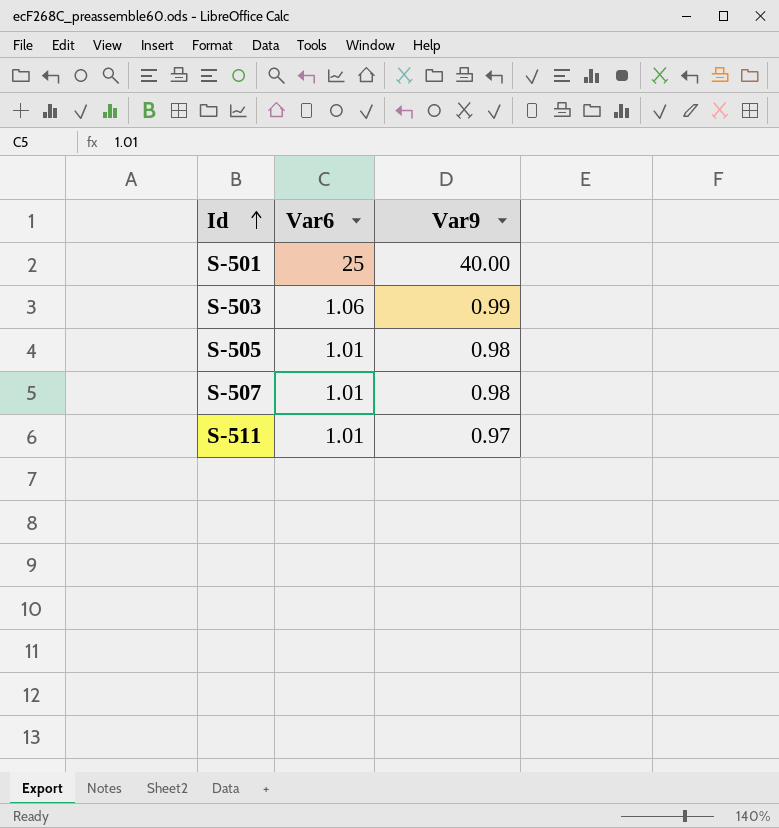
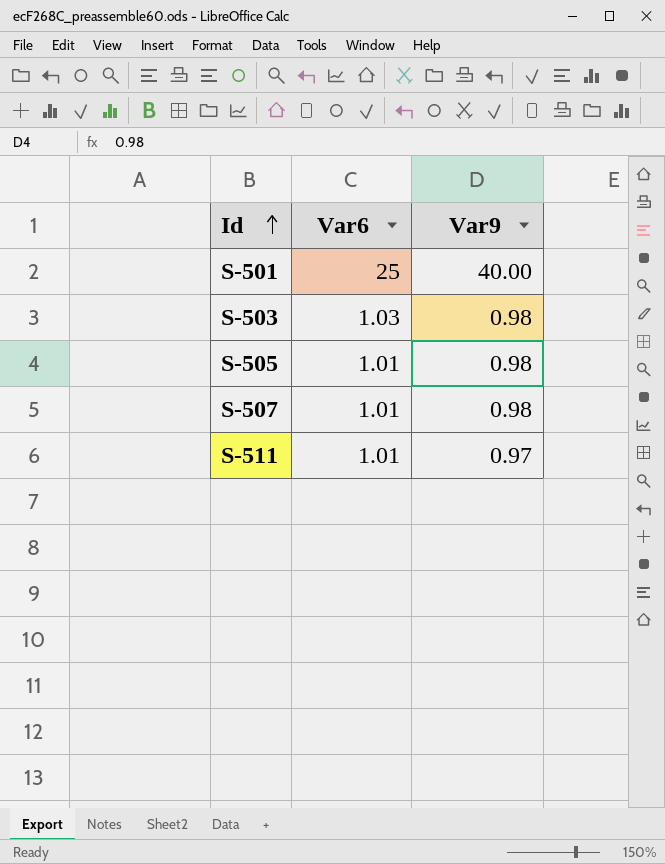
S-503 | Var6: 1.06 -> 1.03
S-503 | Var9: 0.99 -> 0.98

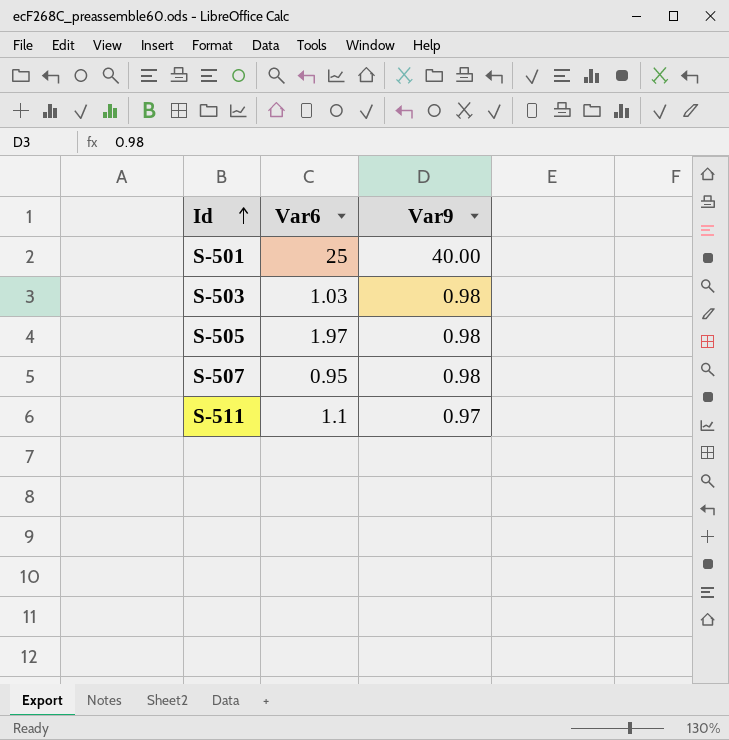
S-505 | Var6: 1.01 -> 1.97
S-507 | Var6: 1.01 -> 0.95
S-511 | Var6: 1.01 -> 1.1

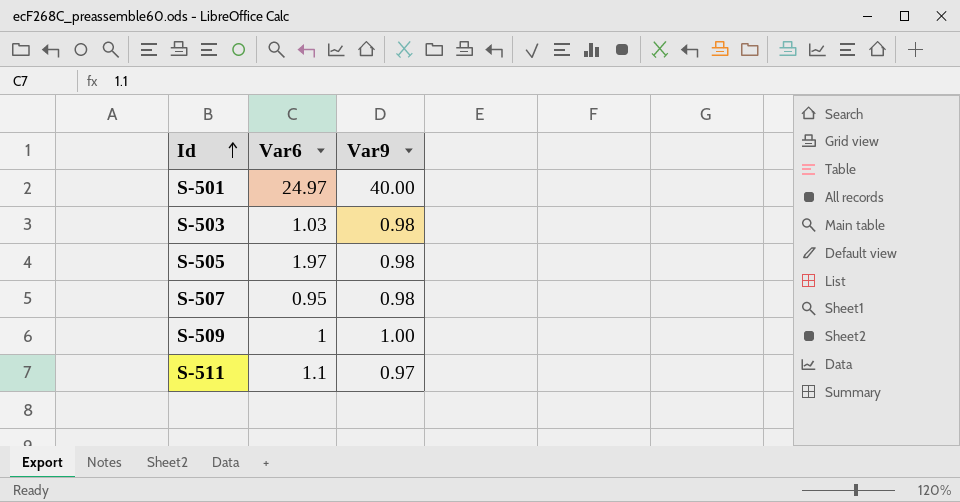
S-501 | Var6: 25 -> 24.97
row S-509: none -> 1 | 1.00

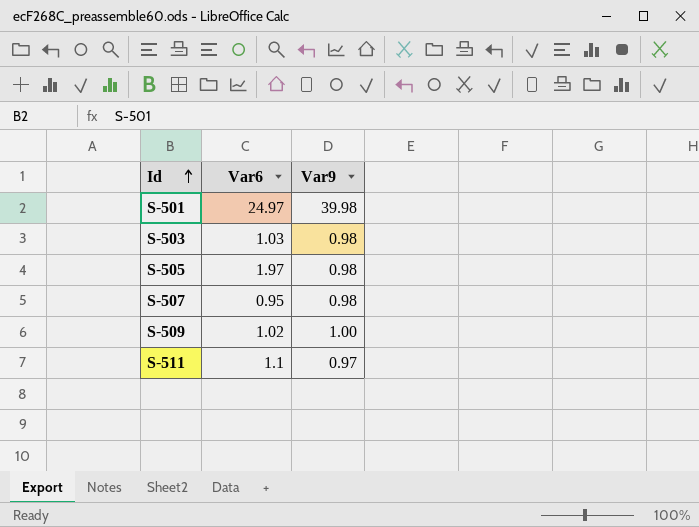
S-501 | Var9: 40.00 -> 39.98
S-509 | Var6: 1 -> 1.02

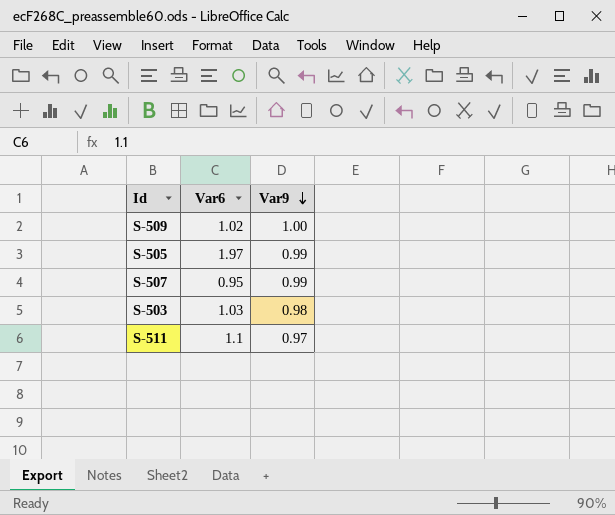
row order: Id ascending -> Var9 descending
row S-501: 24.97 | 39.98 -> none
S-505 | Var9: 0.98 -> 0.99
S-507 | Var9: 0.98 -> 0.99

